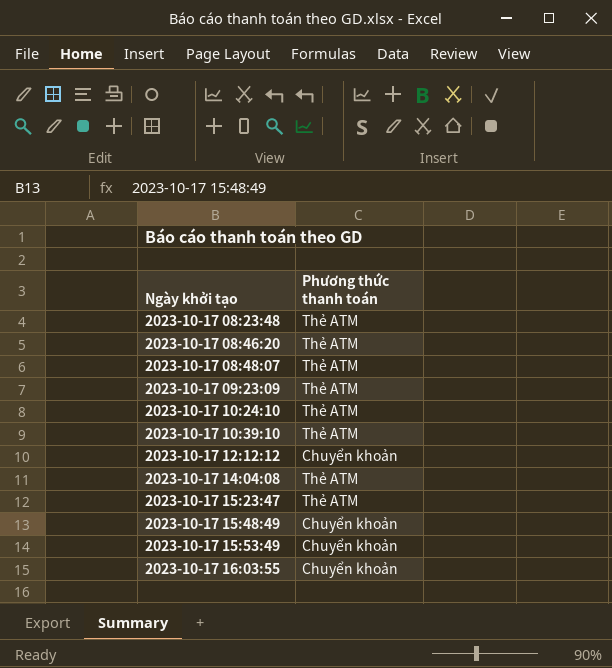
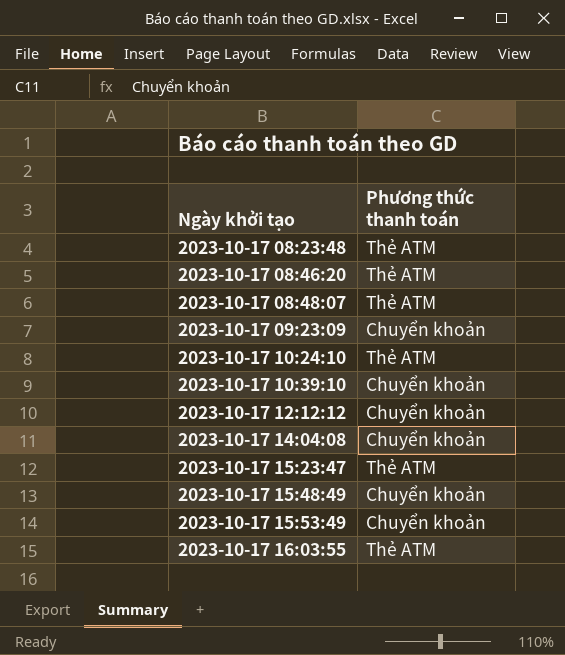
2023-10-17 09:23:09 | Phương thức thanh toán: Thẻ ATM -> Chuyển khoản
2023-10-17 10:39:10 | Phương thức thanh toán: Thẻ ATM -> Chuyển khoản
2023-10-17 14:04:08 | Phương thức thanh toán: Thẻ ATM -> Chuyển khoản
2023-10-17 16:03:55 | Phương thức thanh toán: Chuyển khoản -> Thẻ ATM

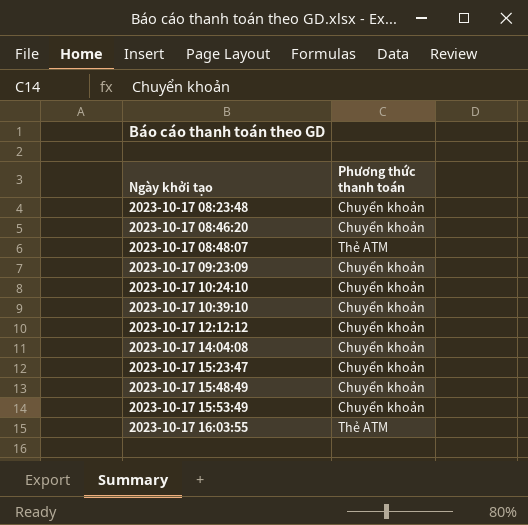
2023-10-17 08:23:48 | Phương thức thanh toán: Thẻ ATM -> Chuyển khoản
2023-10-17 08:46:20 | Phương thức thanh toán: Thẻ ATM -> Chuyển khoản
2023-10-17 10:24:10 | Phương thức thanh toán: Thẻ ATM -> Chuyển khoản
2023-10-17 15:23:47 | Phương thức thanh toán: Thẻ ATM -> Chuyển khoản

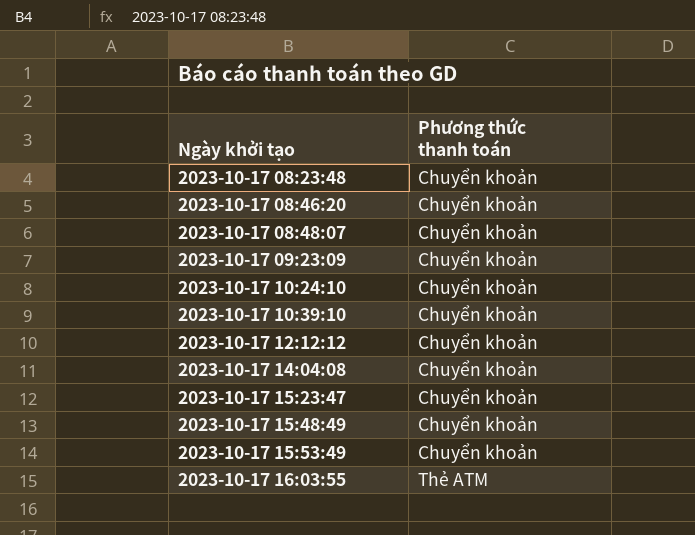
2023-10-17 08:48:07 | Phương thức thanh toán: Thẻ ATM -> Chuyển khoản

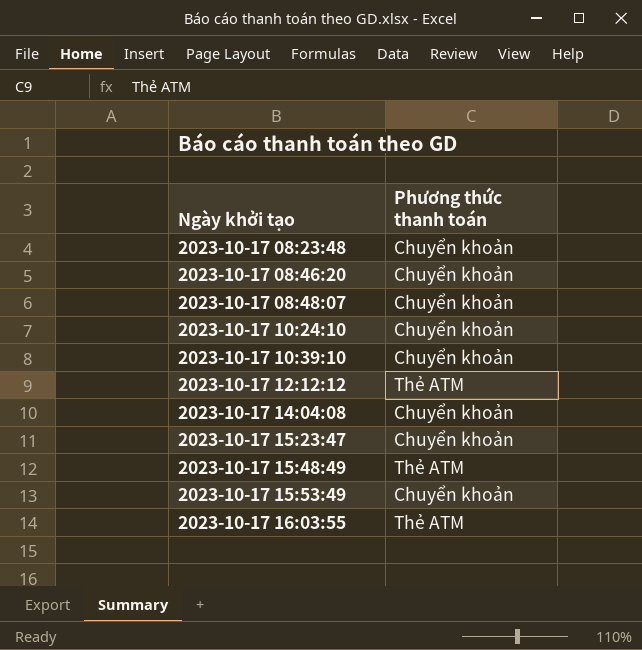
row 2023-10-17 09:23:09: Chuyển khoản -> none
2023-10-17 12:12:12 | Phương thức thanh toán: Chuyển khoản -> Thẻ ATM
2023-10-17 15:48:49 | Phương thức thanh toán: Chuyển khoản -> Thẻ ATM

